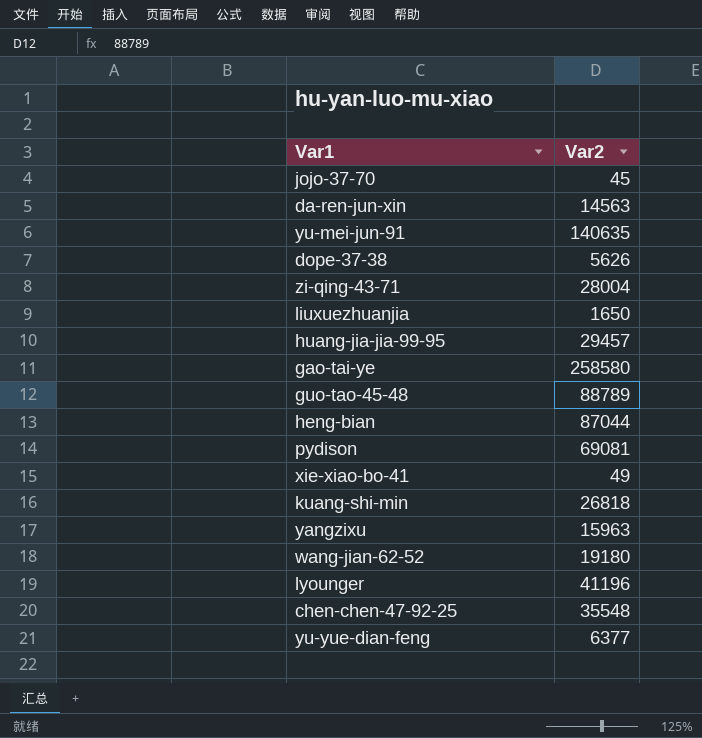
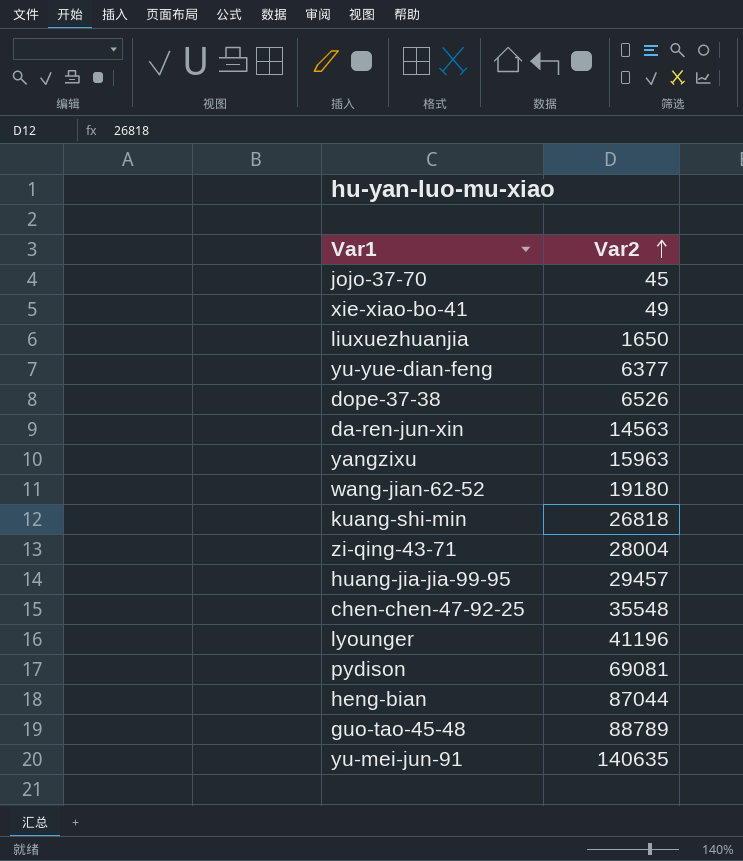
row order: none -> Var2 ascending
row gao-tai-ye: 258580 -> none
dope-37-38 | Var2: 5626 -> 6526

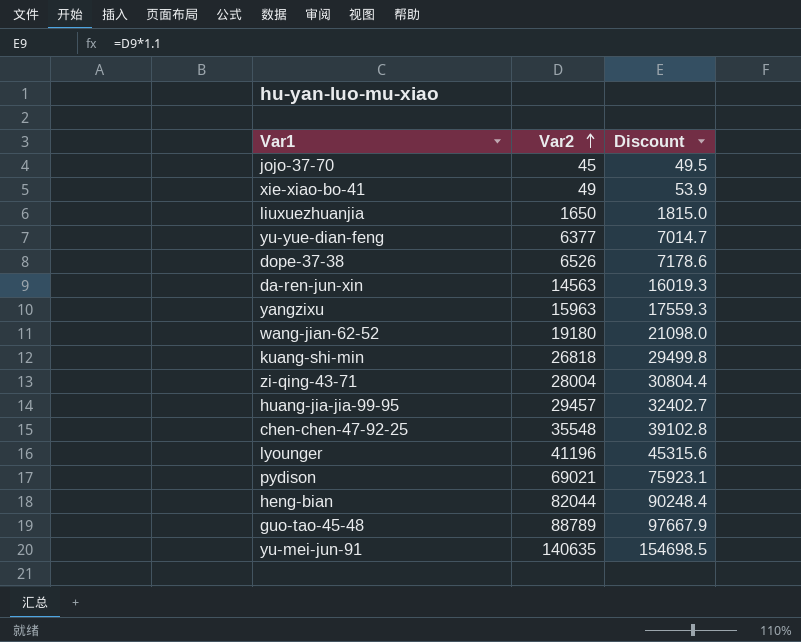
column Discount | formula: none -> [Var2] * 1.1
pydison | Var2: 69081 -> 69021
heng-bian | Var2: 87044 -> 82044

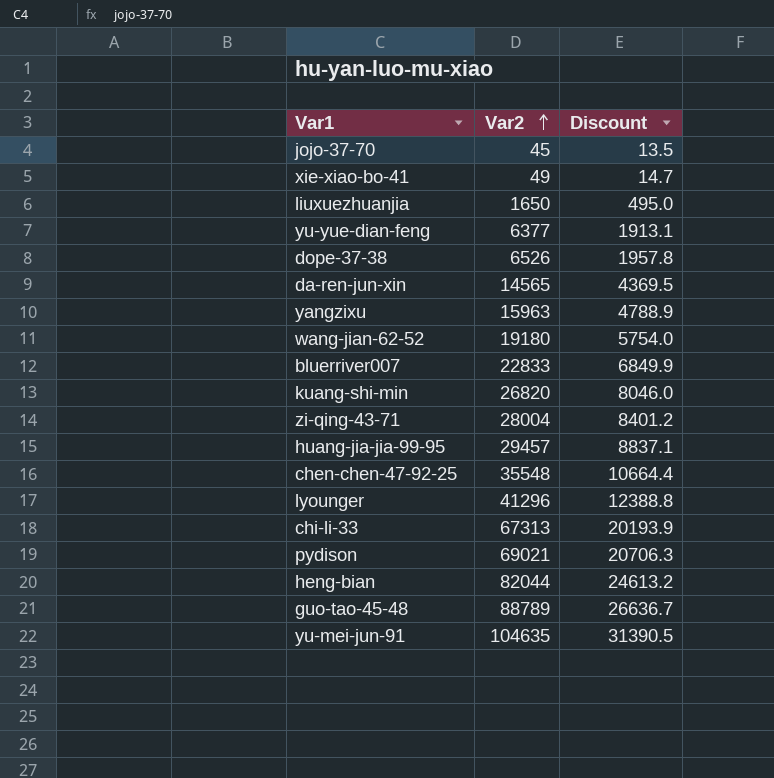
column Discount | formula: [Var2] * 1.1 -> [Var2] * 0.3
da-ren-jun-xin | Var2: 14563 -> 14565
row bluerriver007: none -> 22833 | 6849.9
kuang-shi-min | Var2: 26818 -> 26820
lyounger | Var2: 41196 -> 41296
row chi-li-33: none -> 67313 | 20193.9
yu-mei-jun-91 | Var2: 140635 -> 104635

